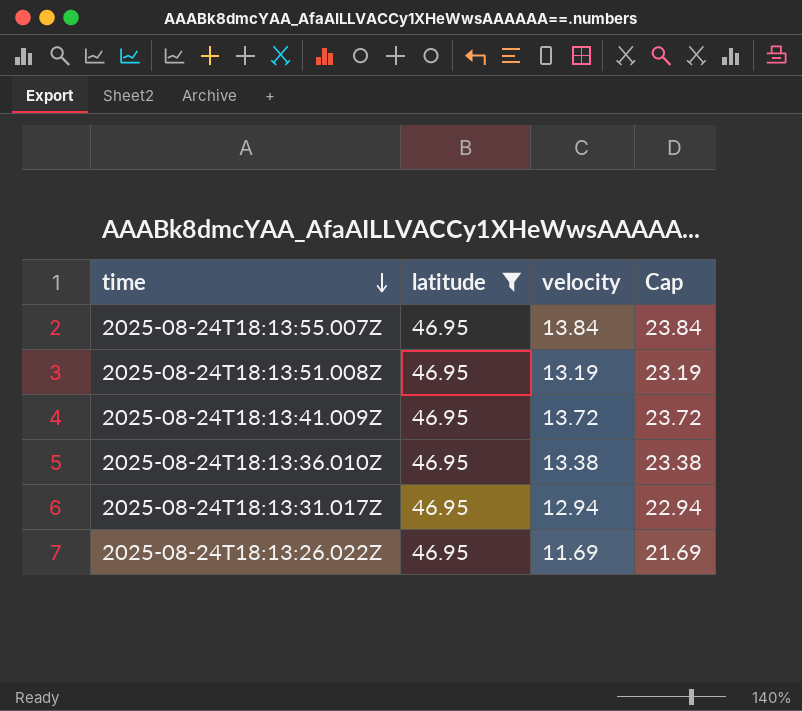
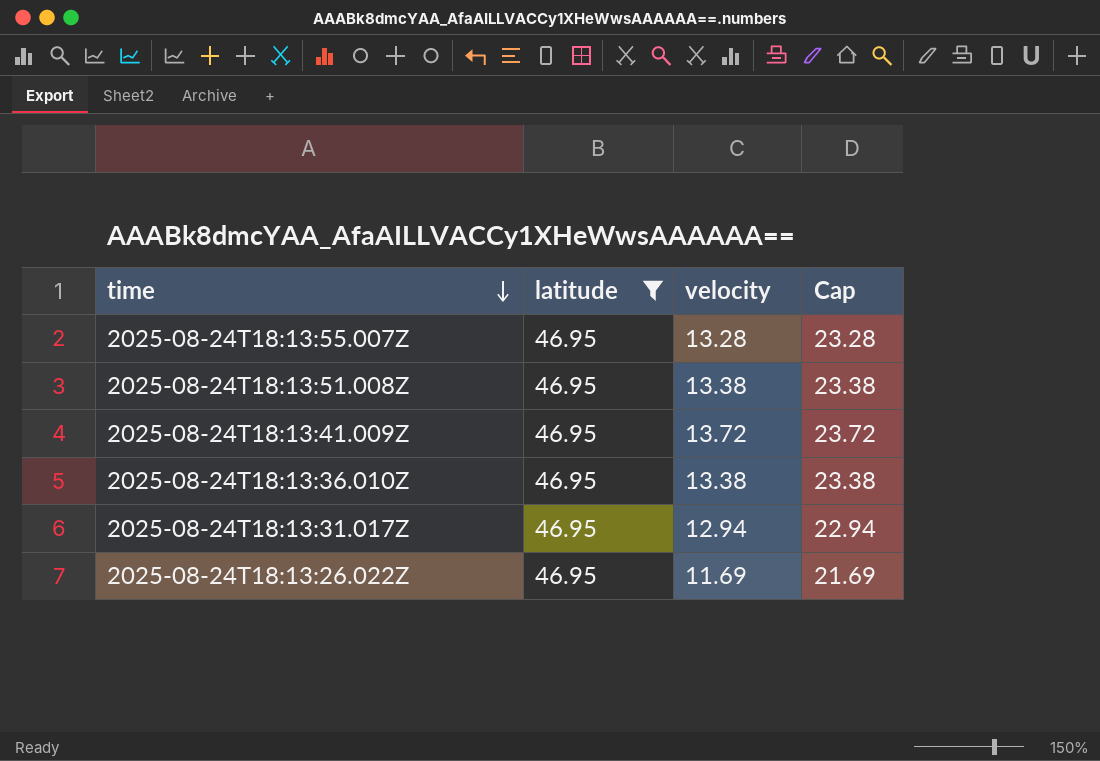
2025-08-24T18:13:55.007Z | velocity: 13.84 -> 13.28
2025-08-24T18:13:55.007Z | Cap: 23.84 -> 23.28
2025-08-24T18:13:51.008Z | velocity: 13.19 -> 13.38
2025-08-24T18:13:51.008Z | Cap: 23.19 -> 23.38

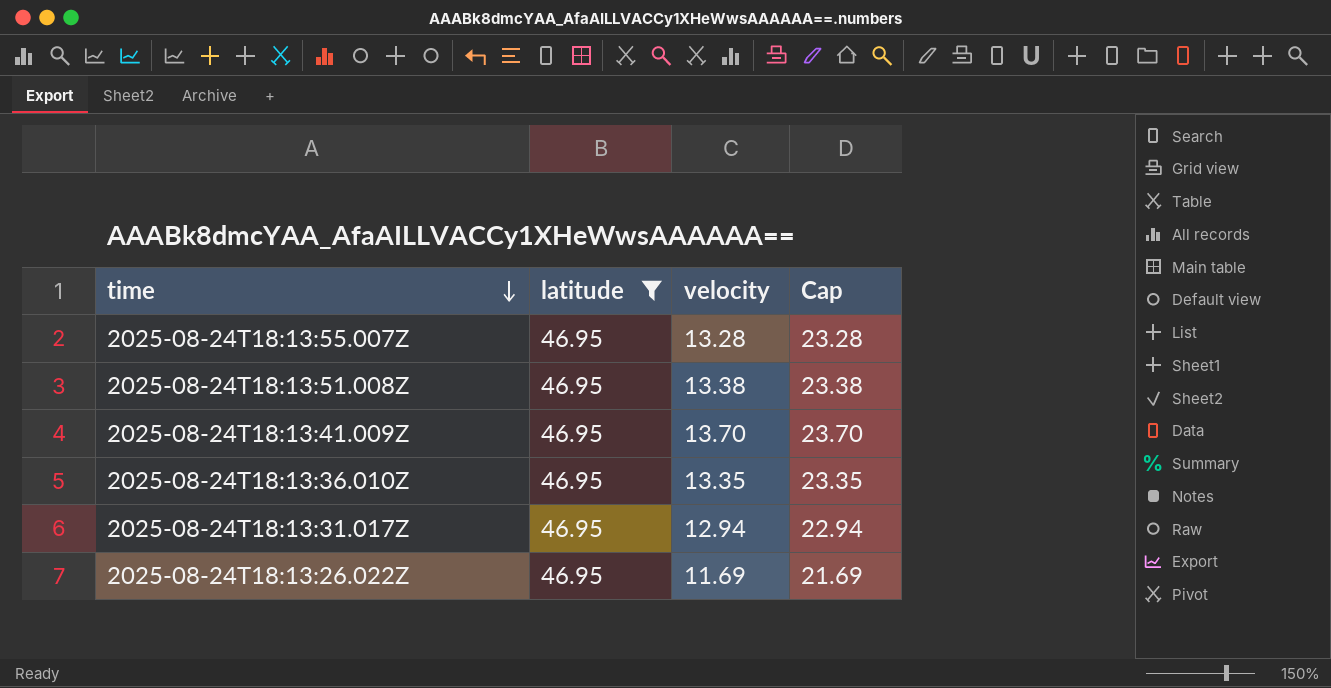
2025-08-24T18:13:41.009Z | velocity: 13.72 -> 13.70
2025-08-24T18:13:41.009Z | Cap: 23.72 -> 23.70
2025-08-24T18:13:36.010Z | velocity: 13.38 -> 13.35
2025-08-24T18:13:36.010Z | Cap: 23.38 -> 23.35

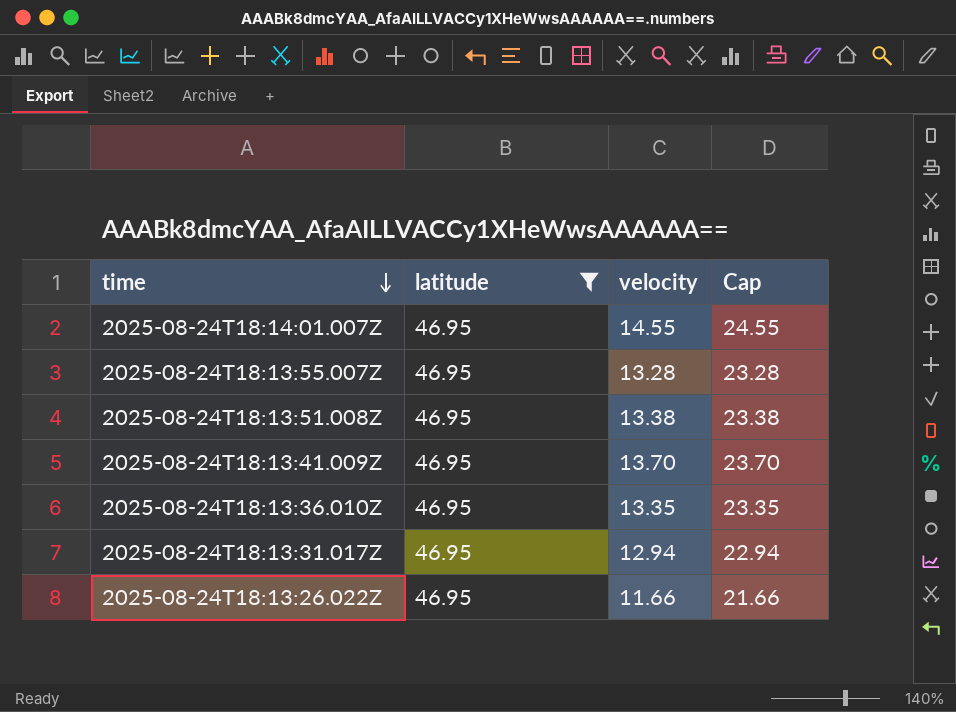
row 2025-08-24T18:14:01.007Z: none -> 46.95 | 14.55 | 24.55
2025-08-24T18:13:26.022Z | velocity: 11.69 -> 11.66
2025-08-24T18:13:26.022Z | Cap: 21.69 -> 21.66

